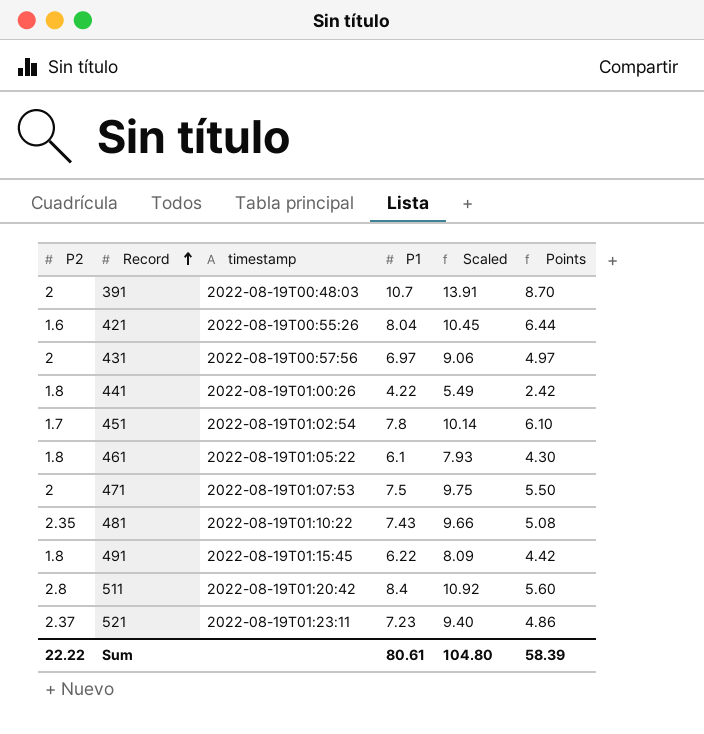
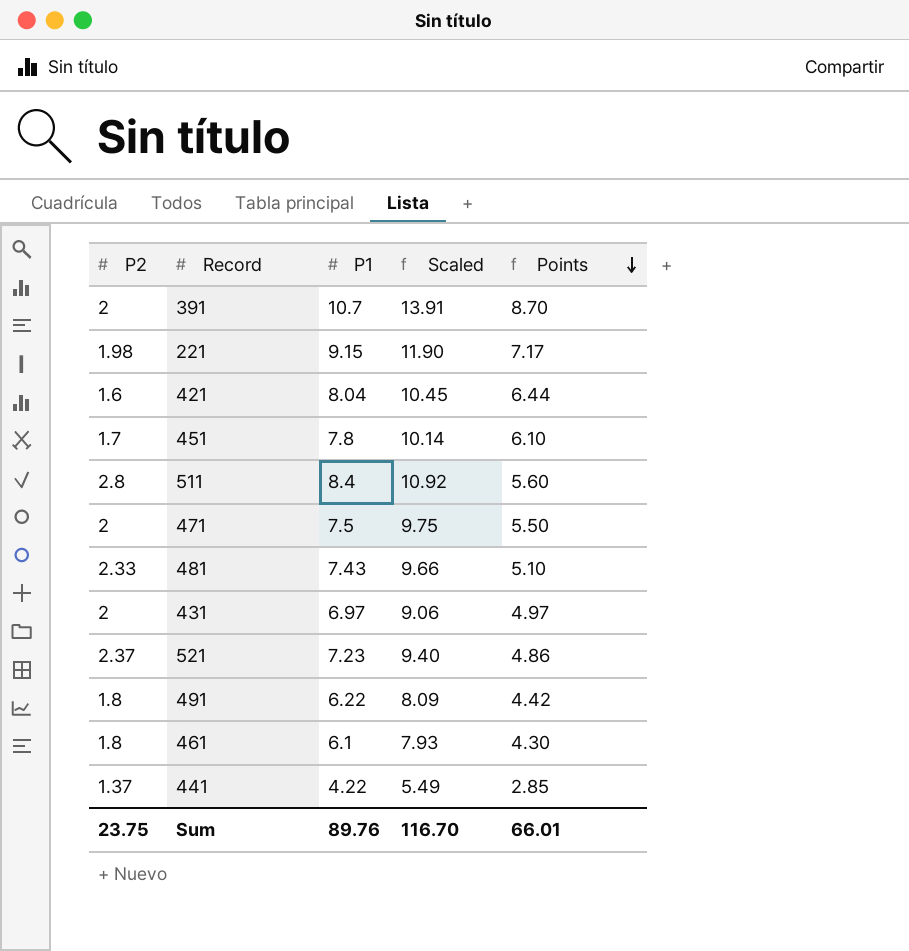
row order: Record ascending -> Points descending
column timestamp | position: 3 -> none
row 221: none -> 1.98 | 9.15 | 11.90 | 7.17
481 | P2: 2.35 -> 2.33
481 | Points: 5.08 -> 5.10
441 | P2: 1.8 -> 1.37
441 | Points: 2.42 -> 2.85
Sum | P2: 22.22 -> 23.75
Sum | P1: 80.61 -> 89.76
Sum | Scaled: 104.80 -> 116.70
Sum | Points: 58.39 -> 66.01

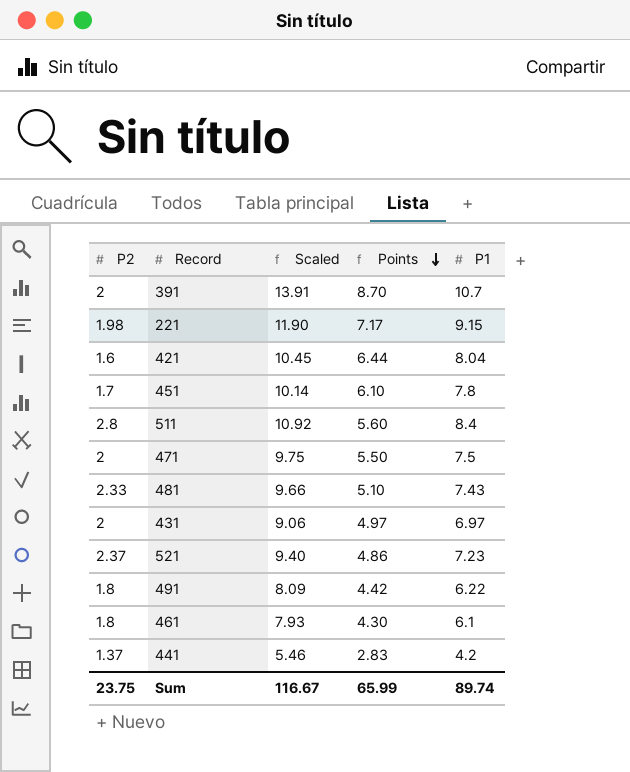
column P1 | position: 3 -> 5
441 | Scaled: 5.49 -> 5.46
441 | Points: 2.85 -> 2.83
441 | P1: 4.22 -> 4.2
Sum | Scaled: 116.70 -> 116.67
Sum | Points: 66.01 -> 65.99
Sum | P1: 89.76 -> 89.74

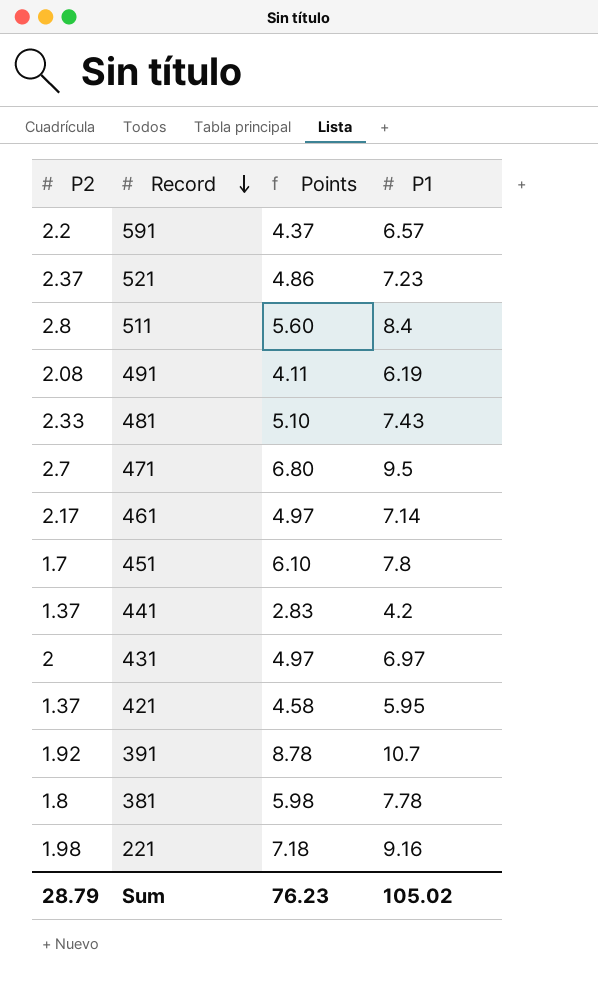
row order: Points descending -> Record descending
column Scaled | formula: [P1] * 1.3 -> none
row 591: none -> 2.2 | 4.37 | 6.57
491 | P2: 1.8 -> 2.08
491 | Points: 4.42 -> 4.11
491 | P1: 6.22 -> 6.19
471 | P2: 2 -> 2.7
471 | Points: 5.50 -> 6.80
471 | P1: 7.5 -> 9.5
461 | P2: 1.8 -> 2.17
461 | Points: 4.30 -> 4.97
461 | P1: 6.1 -> 7.14
421 | P2: 1.6 -> 1.37
421 | Points: 6.44 -> 4.58
421 | P1: 8.04 -> 5.95
391 | P2: 2 -> 1.92
391 | Points: 8.70 -> 8.78
row 381: none -> 1.8 | 5.98 | 7.78
221 | Points: 7.17 -> 7.18
221 | P1: 9.15 -> 9.16
Sum | P2: 23.75 -> 28.79
Sum | Points: 65.99 -> 76.23
Sum | P1: 89.74 -> 105.02

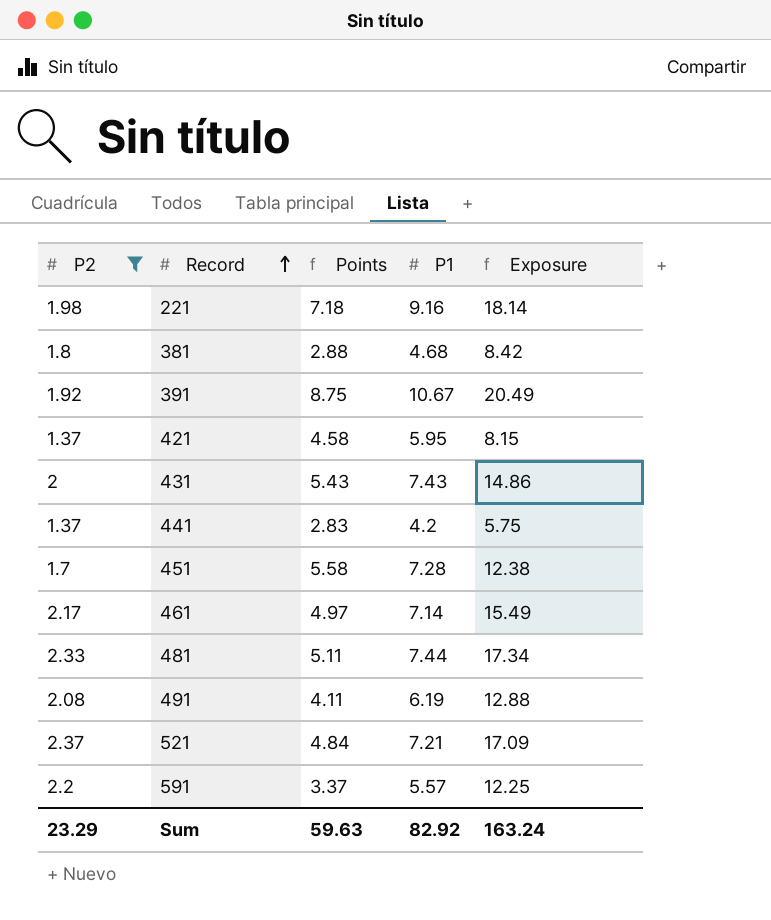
filter: none -> P2 <= 2.37
row order: Record descending -> Record ascending
column Exposure | formula: none -> [P2] * [P1]
381 | Points: 5.98 -> 2.88
381 | P1: 7.78 -> 4.68
391 | Points: 8.78 -> 8.75
391 | P1: 10.7 -> 10.67
431 | Points: 4.97 -> 5.43
431 | P1: 6.97 -> 7.43
451 | Points: 6.10 -> 5.58
451 | P1: 7.8 -> 7.28
481 | Points: 5.10 -> 5.11
481 | P1: 7.43 -> 7.44
521 | Points: 4.86 -> 4.84
521 | P1: 7.23 -> 7.21
591 | Points: 4.37 -> 3.37
591 | P1: 6.57 -> 5.57
Sum | P2: 28.79 -> 23.29
Sum | Points: 76.23 -> 59.63
Sum | P1: 105.02 -> 82.92

